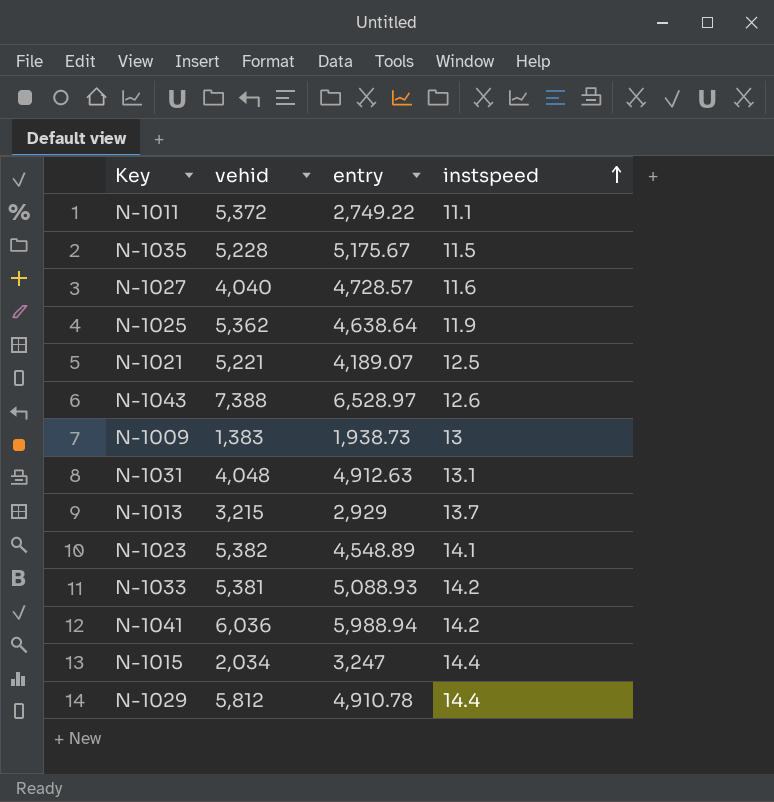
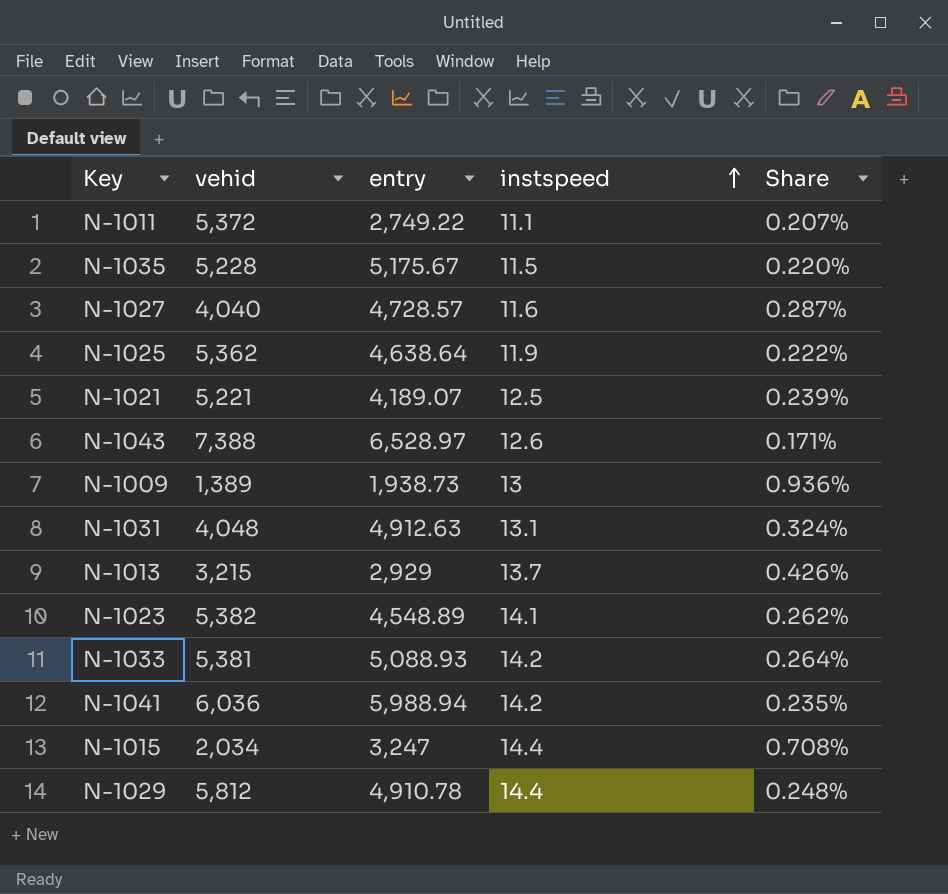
column Share | formula: none -> [instspeed] / [vehid]
N-1009 | vehid: 1,383 -> 1,389

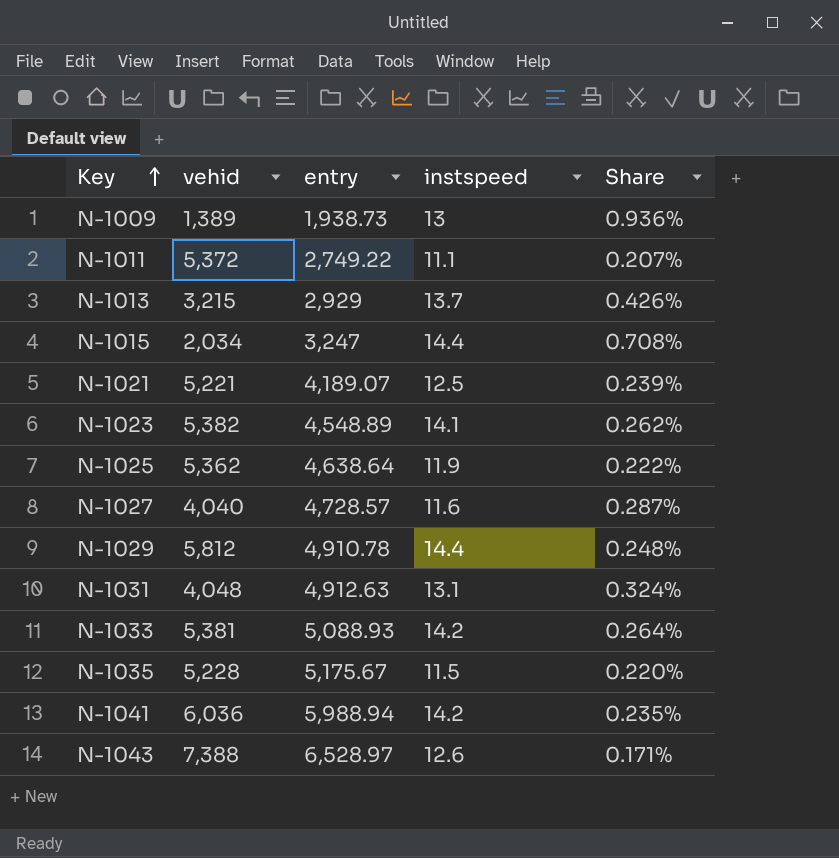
row order: instspeed ascending -> Key ascending

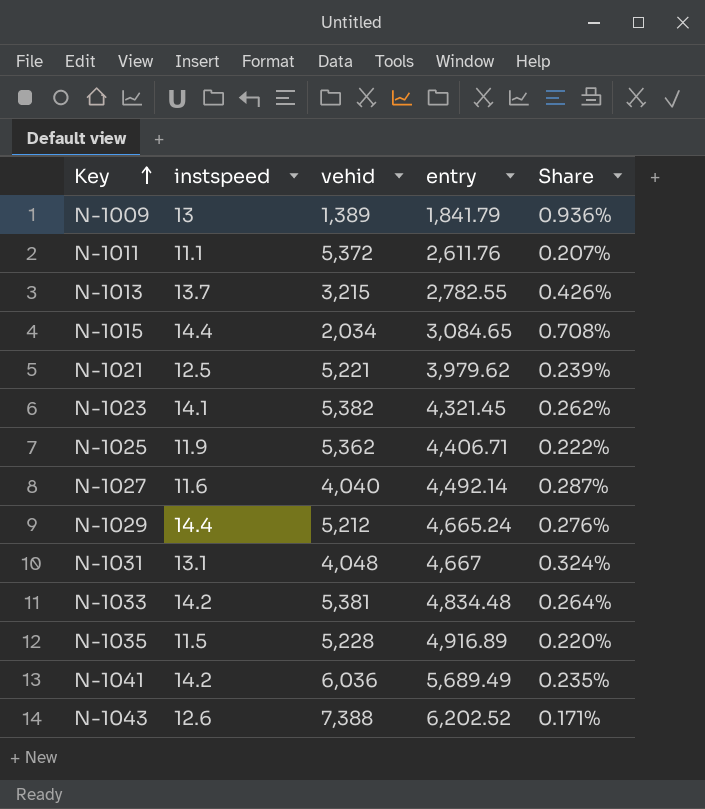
column instspeed | position: 4 -> 2
N-1009 | entry: 1,938.73 -> 1,841.79
N-1011 | entry: 2,749.22 -> 2,611.76
N-1013 | entry: 2,929 -> 2,782.55
N-1015 | entry: 3,247 -> 3,084.65
N-1021 | entry: 4,189.07 -> 3,979.62
N-1023 | entry: 4,548.89 -> 4,321.45
N-1025 | entry: 4,638.64 -> 4,406.71
N-1027 | entry: 4,728.57 -> 4,492.14
N-1029 | vehid: 5,812 -> 5,212
N-1029 | entry: 4,910.78 -> 4,665.24
N-1029 | Share: 0.248% -> 0.276%
N-1031 | entry: 4,912.63 -> 4,667
N-1033 | entry: 5,088.93 -> 4,834.48
N-1035 | entry: 5,175.67 -> 4,916.89
N-1041 | entry: 5,988.94 -> 5,689.49
N-1043 | entry: 6,528.97 -> 6,202.52

